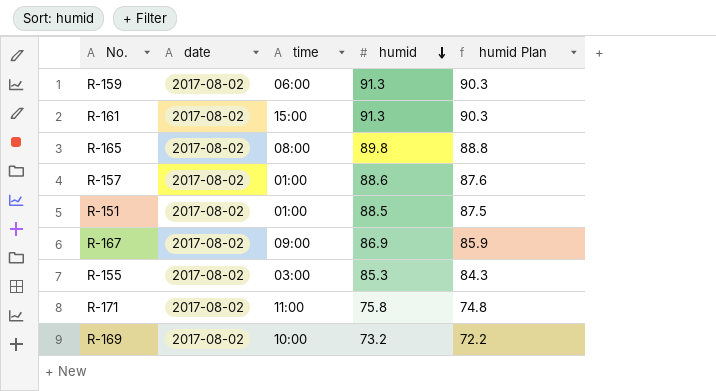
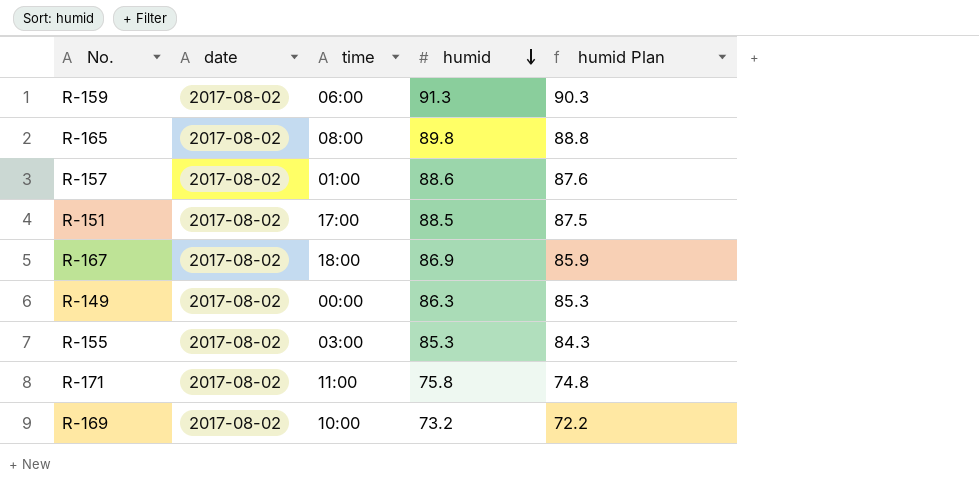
row R-161: 2017-08-02 | 15:00 | 91.3 | 90.3 -> none
R-151 | time: 01:00 -> 17:00
R-167 | time: 09:00 -> 18:00
row R-149: none -> 2017-08-02 | 00:00 | 86.3 | 85.3

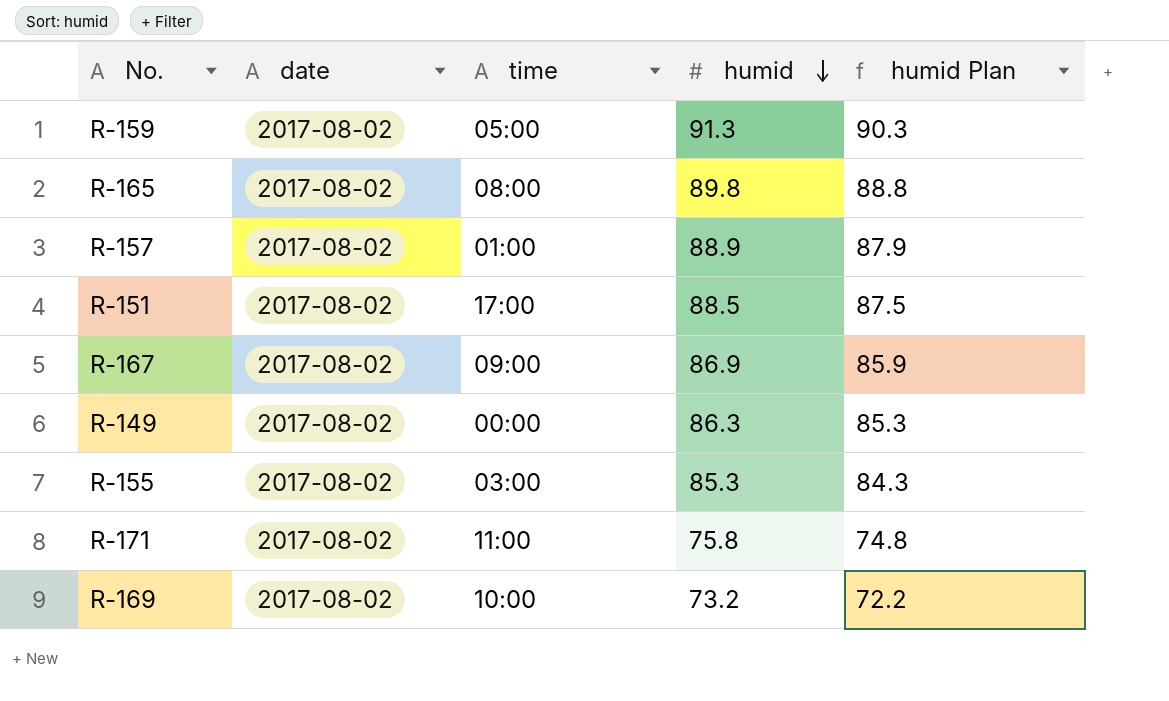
R-159 | time: 06:00 -> 05:00
R-157 | humid: 88.6 -> 88.9
R-157 | humid Plan: 87.6 -> 87.9
R-167 | time: 18:00 -> 09:00

